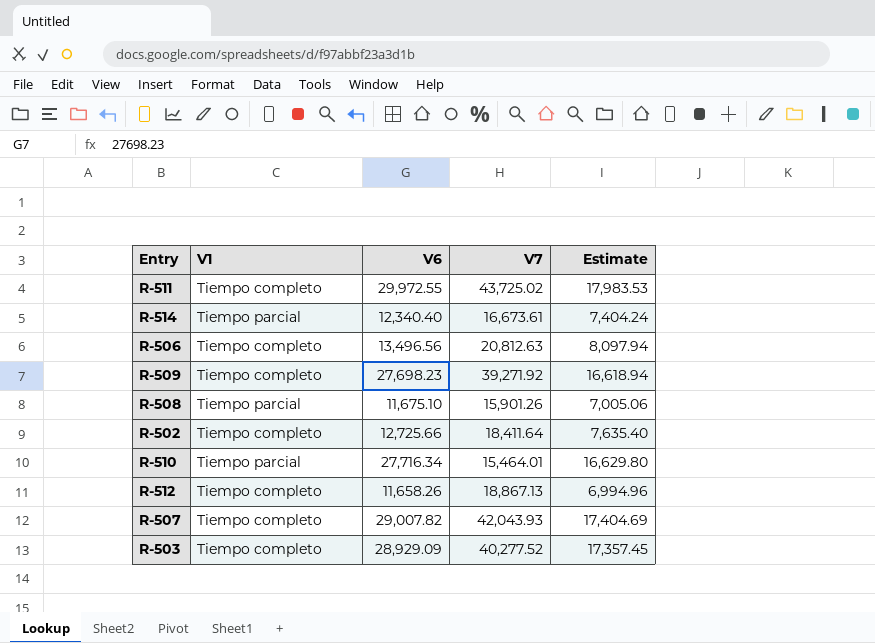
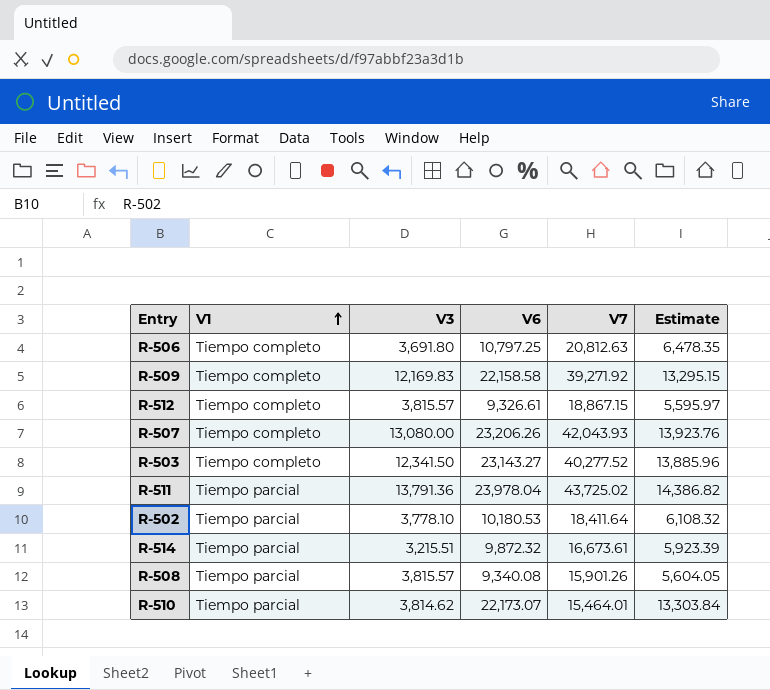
row order: none -> V1 ascending
column V3 | position: none -> 3
R-506 | V6: 13,496.56 -> 10,797.25
R-506 | Estimate: 8,097.94 -> 6,478.35
R-509 | V6: 27,698.23 -> 22,158.58
R-509 | Estimate: 16,618.94 -> 13,295.15
R-512 | V6: 11,658.26 -> 9,326.61
R-512 | V7: 18,867.13 -> 18,867.15
R-512 | Estimate: 6,994.96 -> 5,595.97
R-507 | V6: 29,007.82 -> 23,206.26
R-507 | Estimate: 17,404.69 -> 13,923.76
R-503 | V6: 28,929.09 -> 23,143.27
R-503 | Estimate: 17,357.45 -> 13,885.96
R-511 | V1: Tiempo completo -> Tiempo parcial
R-511 | V6: 29,972.55 -> 23,978.04
R-511 | Estimate: 17,983.53 -> 14,386.82
R-502 | V1: Tiempo completo -> Tiempo parcial
R-502 | V6: 12,725.66 -> 10,180.53
R-502 | Estimate: 7,635.40 -> 6,108.32
R-514 | V6: 12,340.40 -> 9,872.32
R-514 | Estimate: 7,404.24 -> 5,923.39
R-508 | V6: 11,675.10 -> 9,340.08
R-508 | Estimate: 7,005.06 -> 5,604.05
R-510 | V6: 27,716.34 -> 22,173.07
R-510 | Estimate: 16,629.80 -> 13,303.84

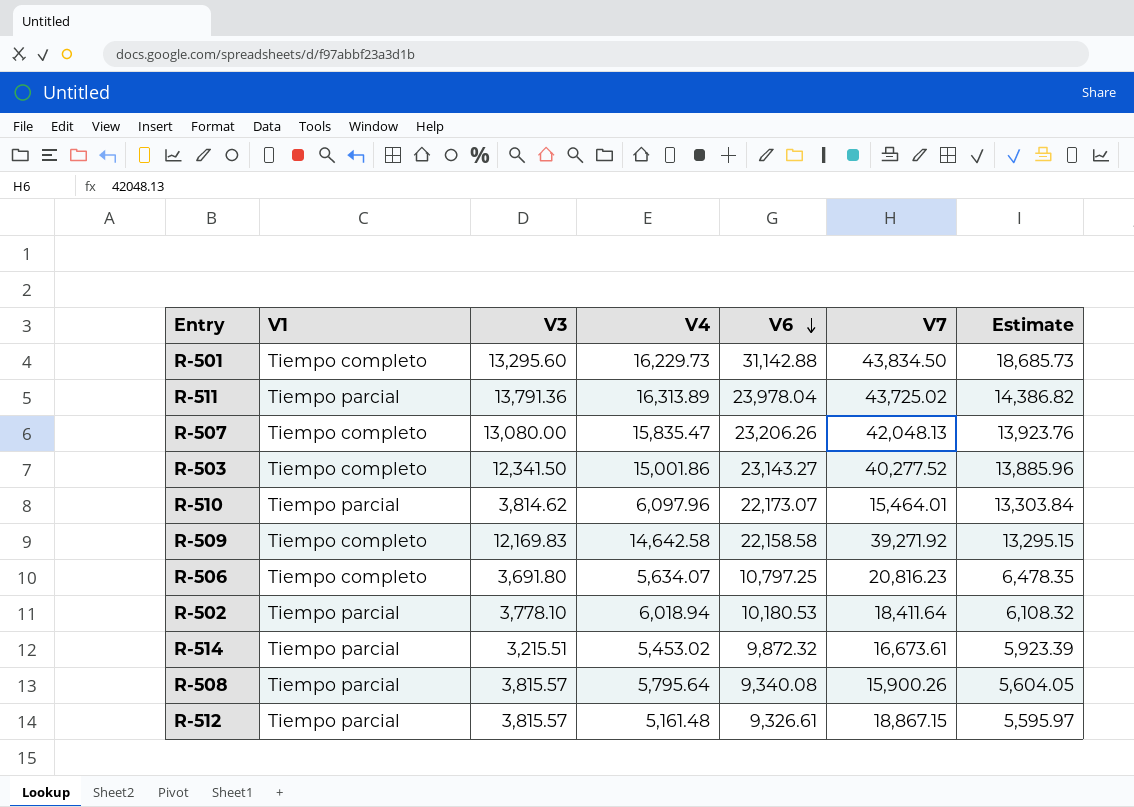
row order: V1 ascending -> V6 descending
column V4 | position: none -> 4
row R-501: none -> Tiempo completo | 13,295.60 | 16,229.73 | 31,142.88 | 43,834.50 | 18,685.73
R-507 | V7: 42,043.93 -> 42,048.13
R-506 | V7: 20,812.63 -> 20,816.23
R-508 | V7: 15,901.26 -> 15,900.26
R-512 | V1: Tiempo completo -> Tiempo parcial

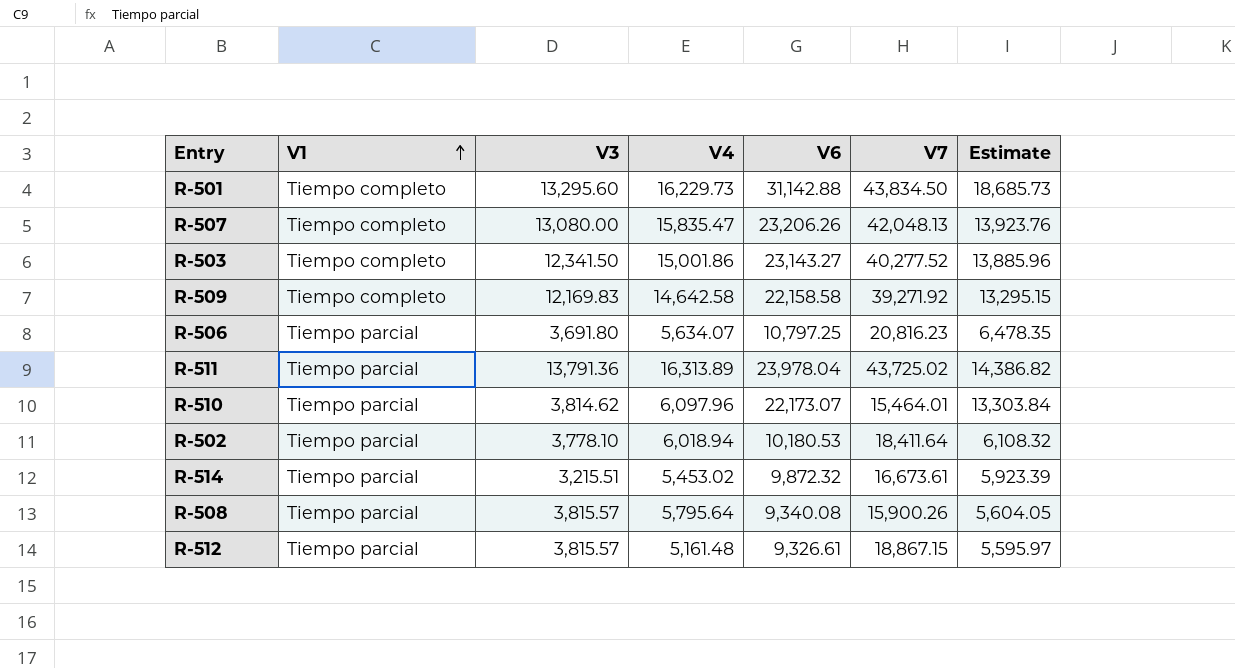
row order: V6 descending -> V1 ascending
R-506 | V1: Tiempo completo -> Tiempo parcial

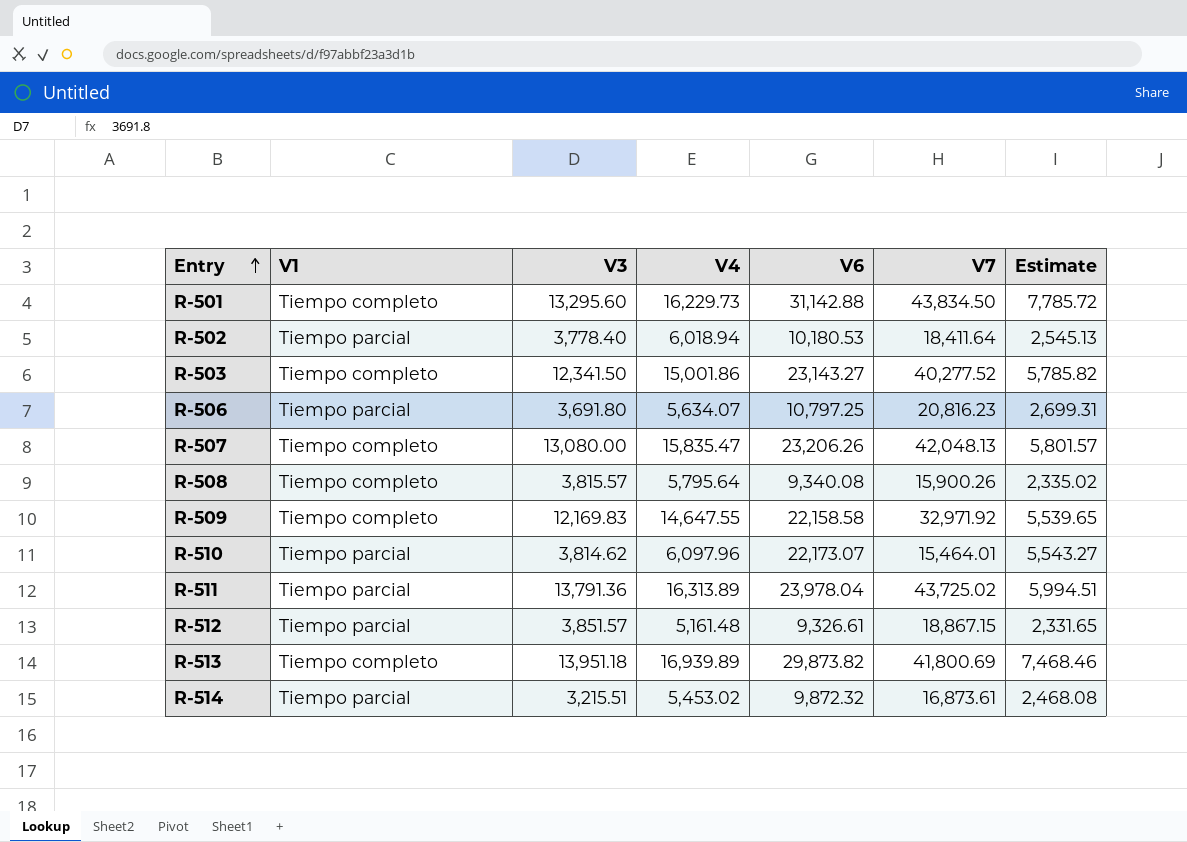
row order: V1 ascending -> Entry ascending
column Estimate | formula: [V6] * 0.6 -> [V6] * 0.25
R-502 | V3: 3,778.10 -> 3,778.40
R-508 | V1: Tiempo parcial -> Tiempo completo
R-509 | V4: 14,642.58 -> 14,647.55
R-509 | V7: 39,271.92 -> 32,971.92
R-512 | V3: 3,815.57 -> 3,851.57
row R-513: none -> Tiempo completo | 13,951.18 | 16,939.89 | 29,873.82 | 41,800.69 | 7,468.46
R-514 | V7: 16,673.61 -> 16,873.61

